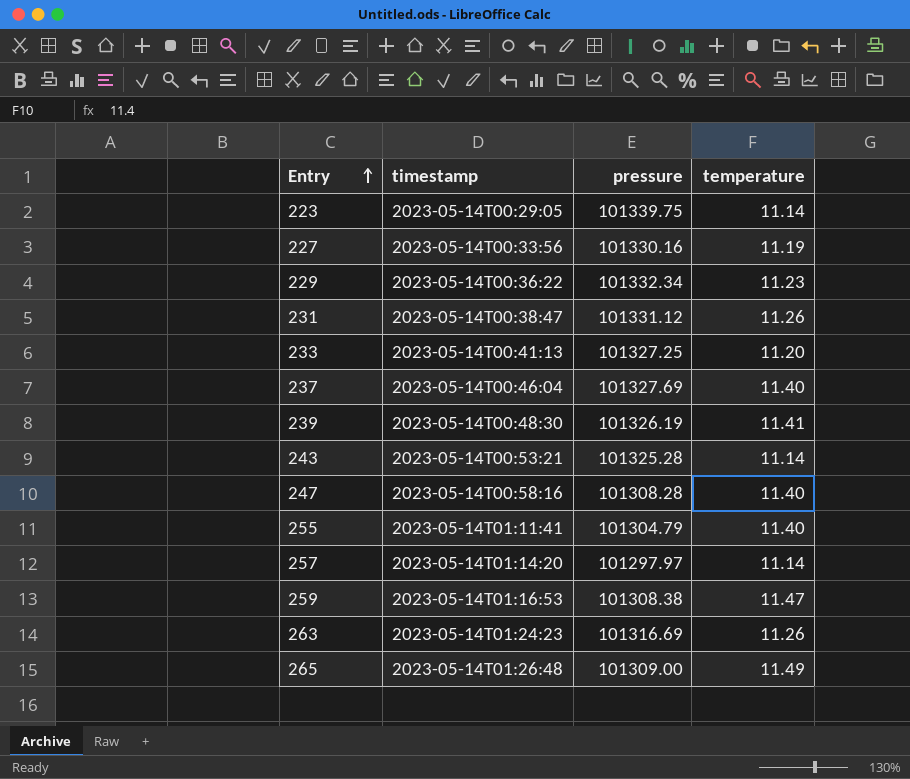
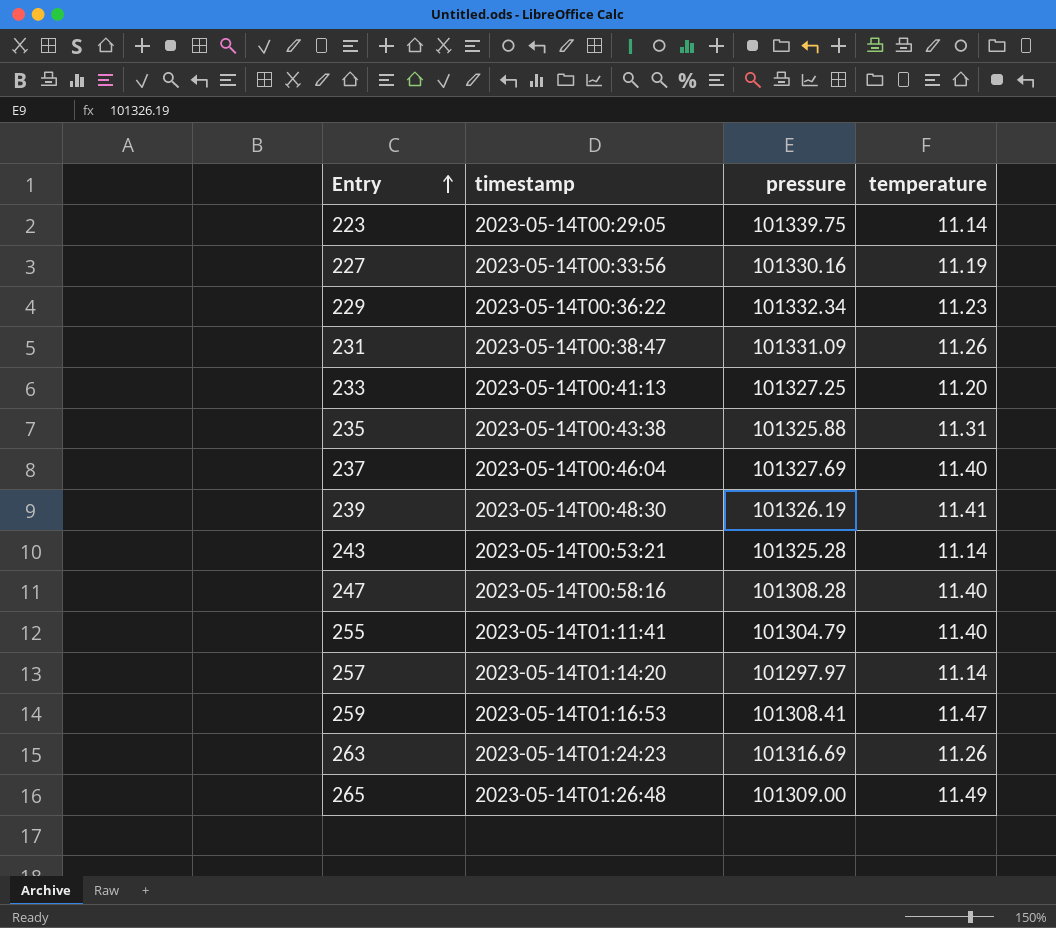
231 | pressure: 101331.12 -> 101331.09
row 235: none -> 2023-05-14T00:43:38 | 101325.88 | 11.31
259 | pressure: 101308.38 -> 101308.41

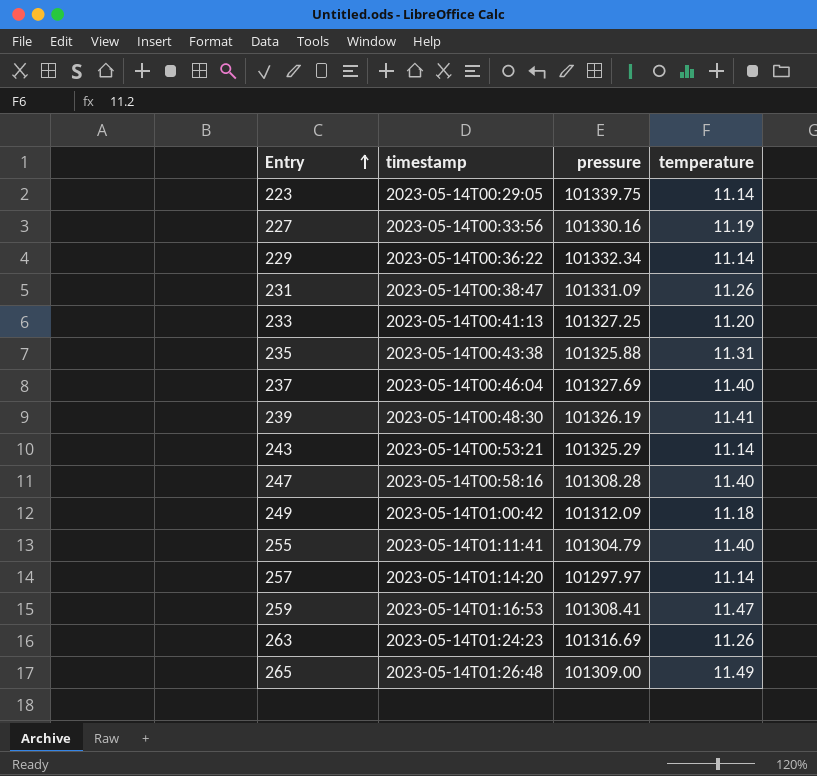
229 | temperature: 11.23 -> 11.14
243 | pressure: 101325.28 -> 101325.29
row 249: none -> 2023-05-14T01:00:42 | 101312.09 | 11.18

